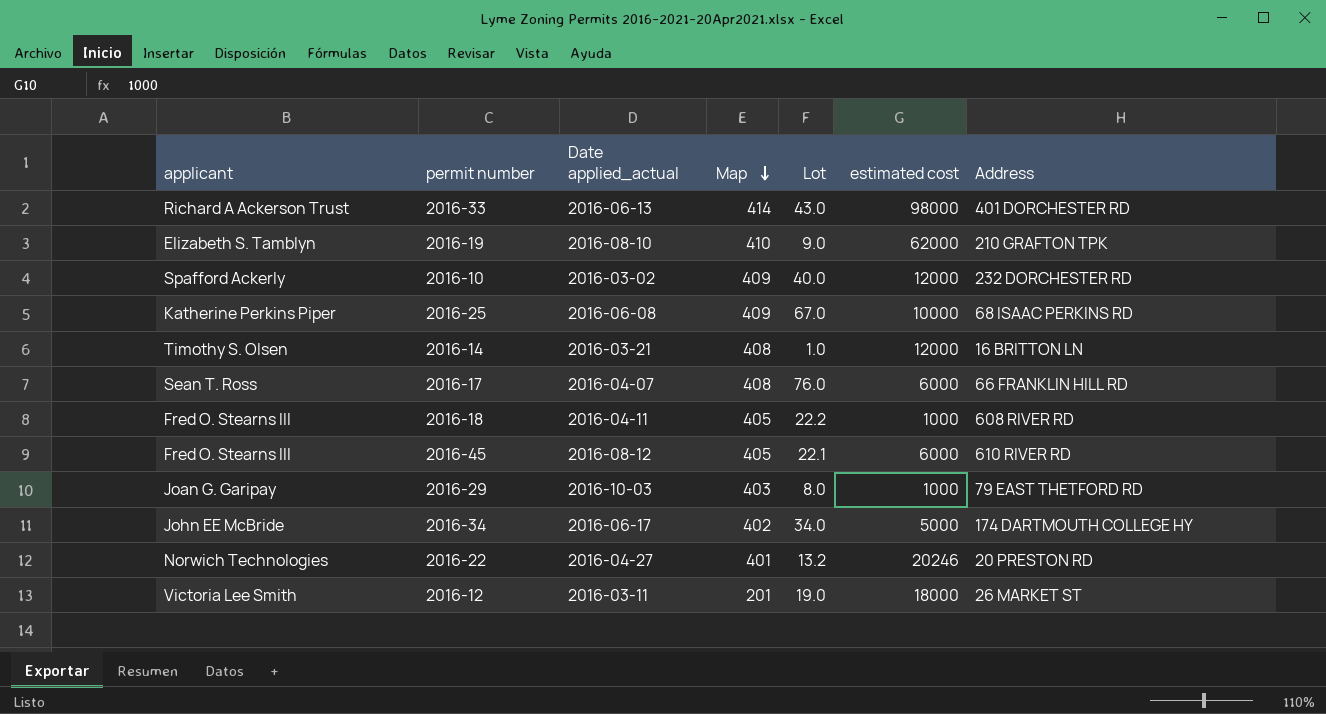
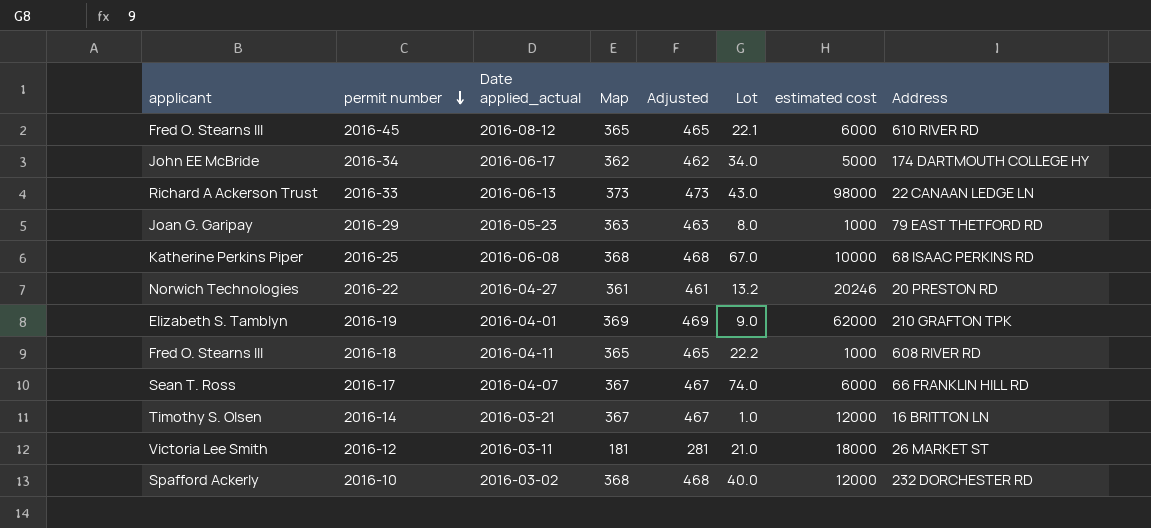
row order: Map descending -> permit number descending
column Adjusted | formula: none -> [Map] + 100
2016-45 | Map: 405 -> 365
2016-34 | Map: 402 -> 362
2016-33 | Map: 414 -> 373
2016-33 | Address: 401 DORCHESTER RD -> 22 CANAAN LEDGE LN
2016-29 | Date applied_actual: 2016-10-03 -> 2016-05-23
2016-29 | Map: 403 -> 363
2016-25 | Map: 409 -> 368
2016-22 | Map: 401 -> 361
2016-19 | Date applied_actual: 2016-08-10 -> 2016-04-01
2016-19 | Map: 410 -> 369
2016-18 | Map: 405 -> 365
2016-17 | Map: 408 -> 367
2016-17 | Lot: 76.0 -> 74.0
2016-14 | Map: 408 -> 367
2016-12 | Map: 201 -> 181
2016-12 | Lot: 19.0 -> 21.0
2016-10 | Map: 409 -> 368

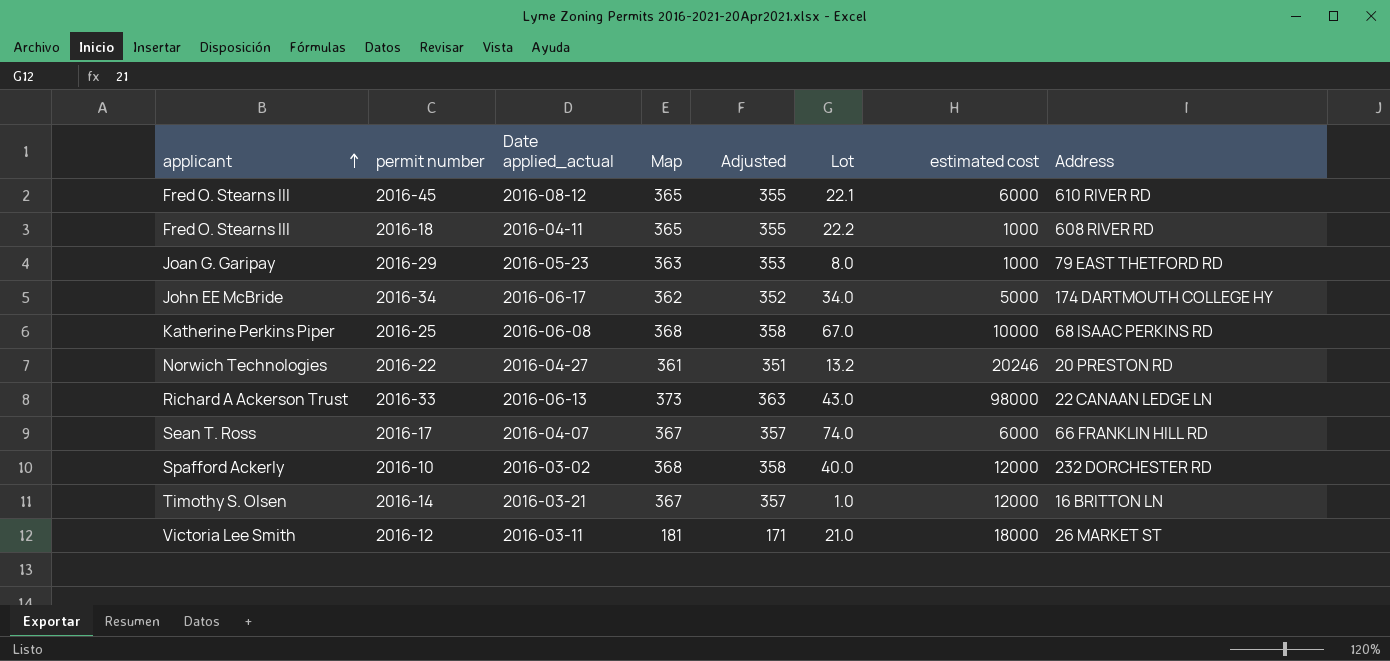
row order: permit number descending -> applicant ascending
column Adjusted | formula: [Map] + 100 -> [Map] - 10
row 2016-19: Elizabeth S. Tamblyn | 2016-04-01 | 369 | 469 | 9.0 | 62000 | 210 GRAFTON TPK -> none

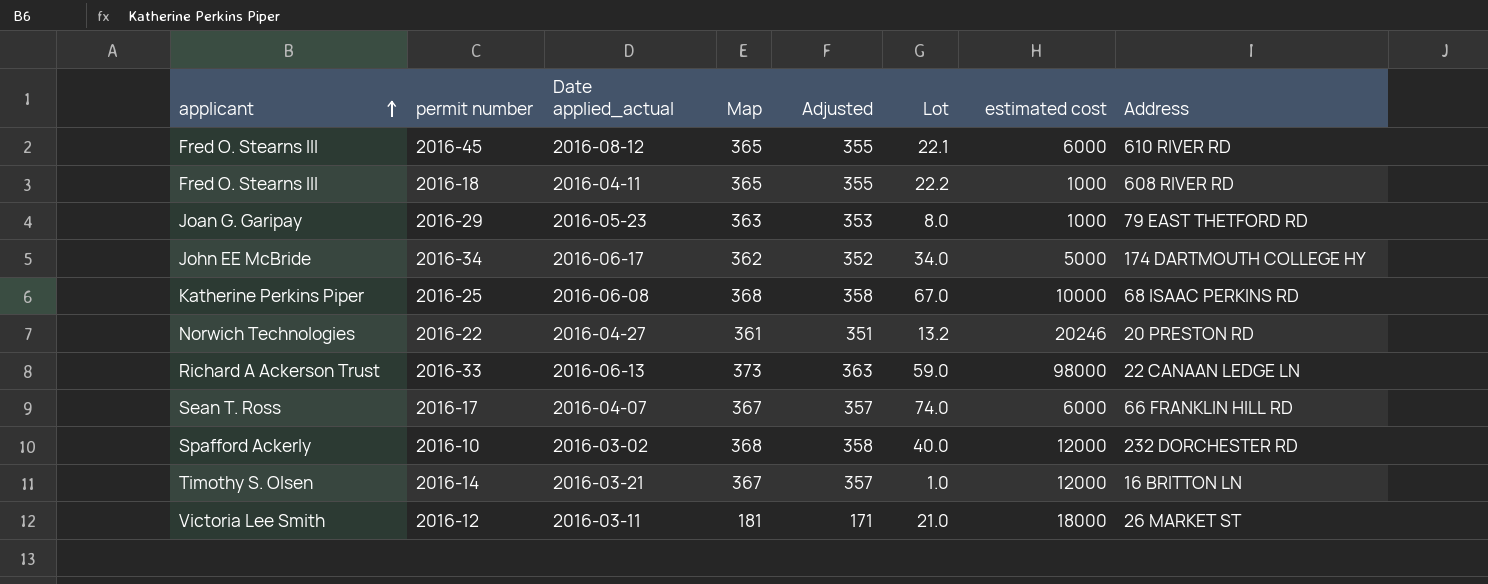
2016-33 | Lot: 43.0 -> 59.0

